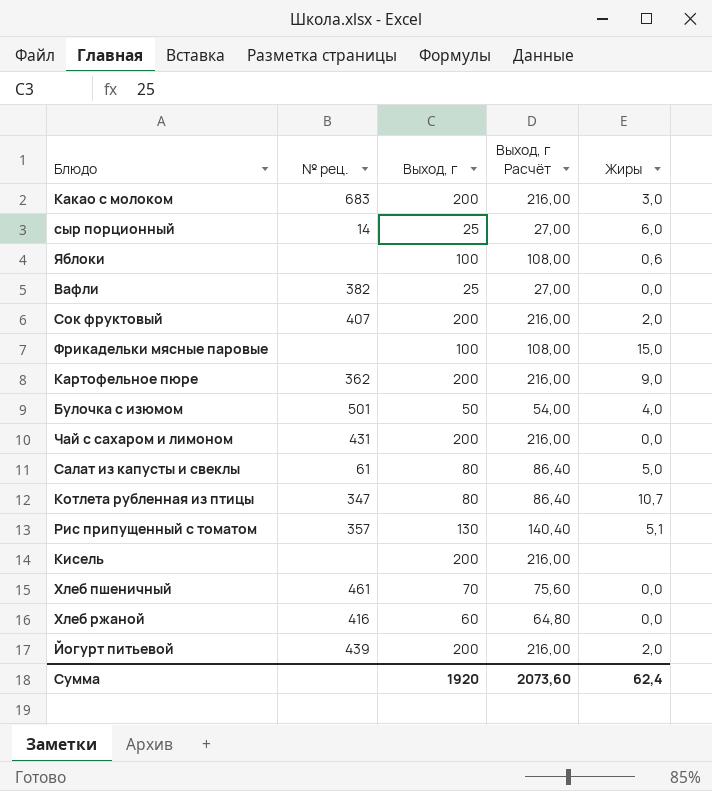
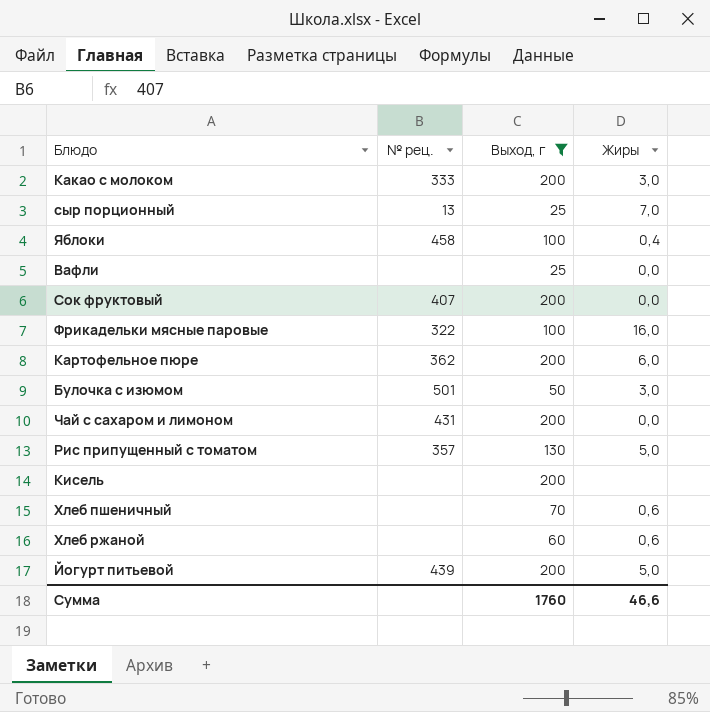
filter: none -> Выход, г != 80
column Выход, г Расчёт | formula: [Выход, г] * 1,08 -> none
Какао с молоком | № рец.: 683 -> 333
сыр порционный | № рец.: 14 -> 13
сыр порционный | Жиры: 6,0 -> 7,0
Яблоки | № рец.: none -> 458
Яблоки | Жиры: 0,6 -> 0,4
Вафли | № рец.: 382 -> none
Сок фруктовый | Жиры: 2,0 -> 0,0
Фрикадельки мясные паровые | № рец.: none -> 322
Фрикадельки мясные паровые | Жиры: 15,0 -> 16,0
Картофельное пюре | Жиры: 9,0 -> 6,0
Булочка с изюмом | Жиры: 4,0 -> 3,0
Рис припущенный с томатом | Жиры: 5,1 -> 5,0
Хлеб пшеничный | № рец.: 461 -> none
Хлеб пшеничный | Жиры: 0,0 -> 0,6
Хлеб ржаной | № рец.: 416 -> none
Хлеб ржаной | Жиры: 0,0 -> 0,6
Йогурт питьевой | Жиры: 2,0 -> 5,0
Сумма | Выход, г: 1920 -> 1760
Сумма | Жиры: 62,4 -> 46,6

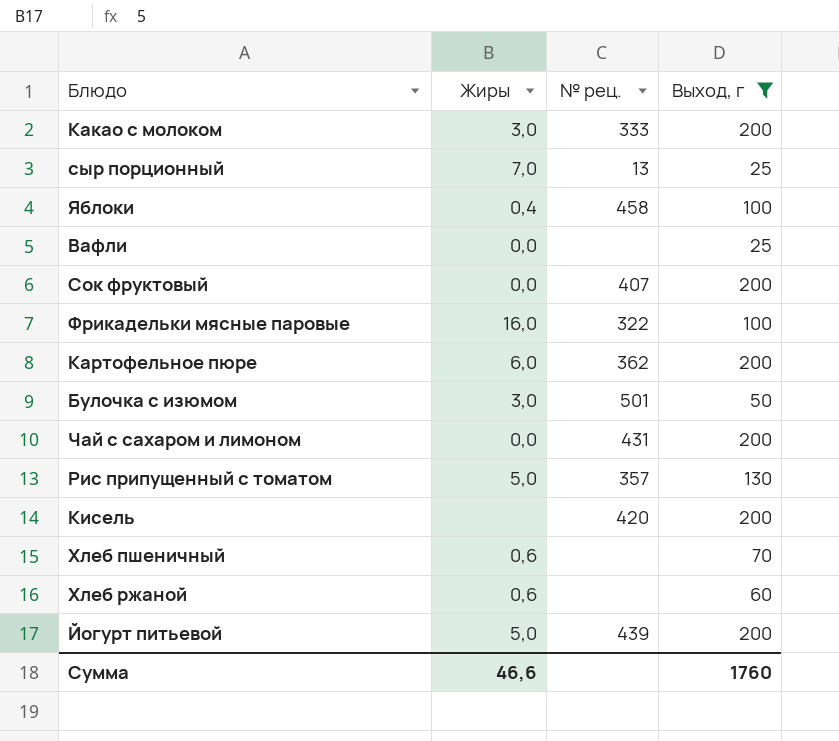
column Жиры | position: 4 -> 2
Кисель | № рец.: none -> 420

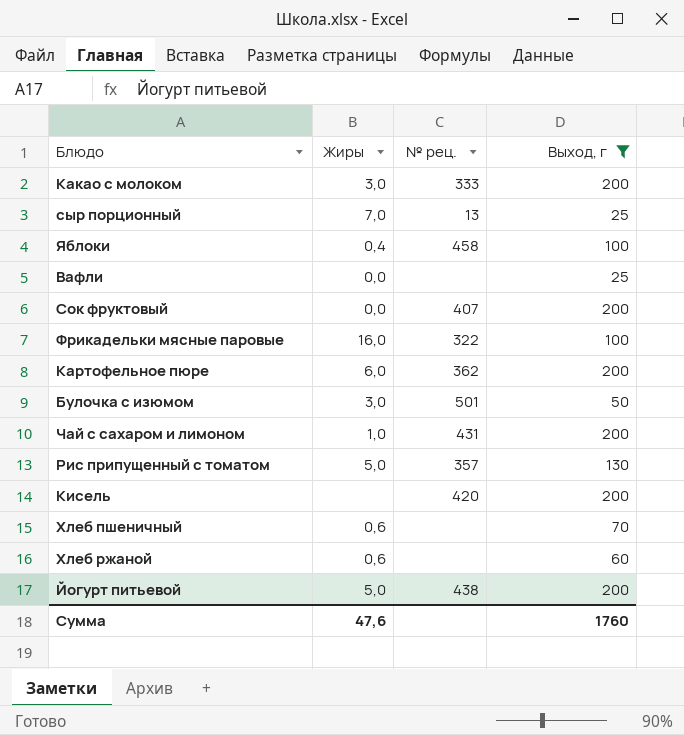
Чай с сахаром и лимоном | Жиры: 0,0 -> 1,0
Йогурт питьевой | № рец.: 439 -> 438
Сумма | Жиры: 46,6 -> 47,6

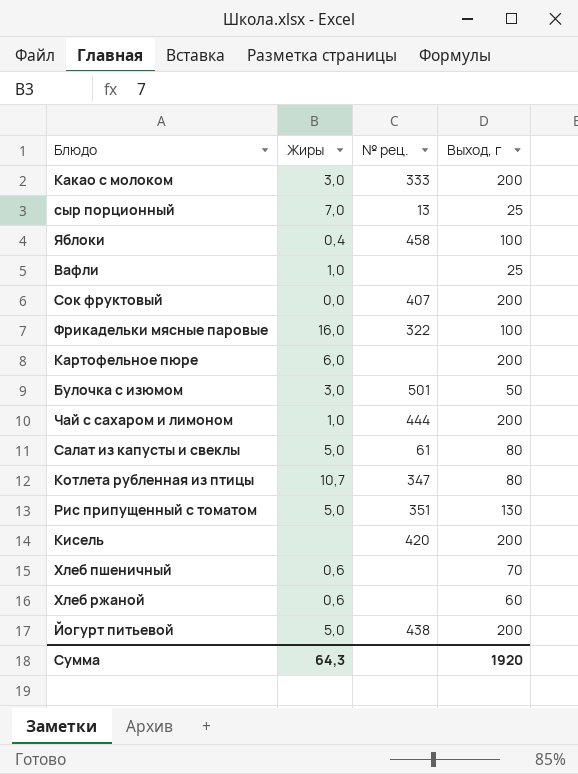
filter: Выход, г != 80 -> none
Вафли | Жиры: 0,0 -> 1,0
Картофельное пюре | № рец.: 362 -> none
Чай с сахаром и лимоном | № рец.: 431 -> 444
Рис припущенный с томатом | № рец.: 357 -> 351
Сумма | Жиры: 47,6 -> 64,3
Сумма | Выход, г: 1760 -> 1920

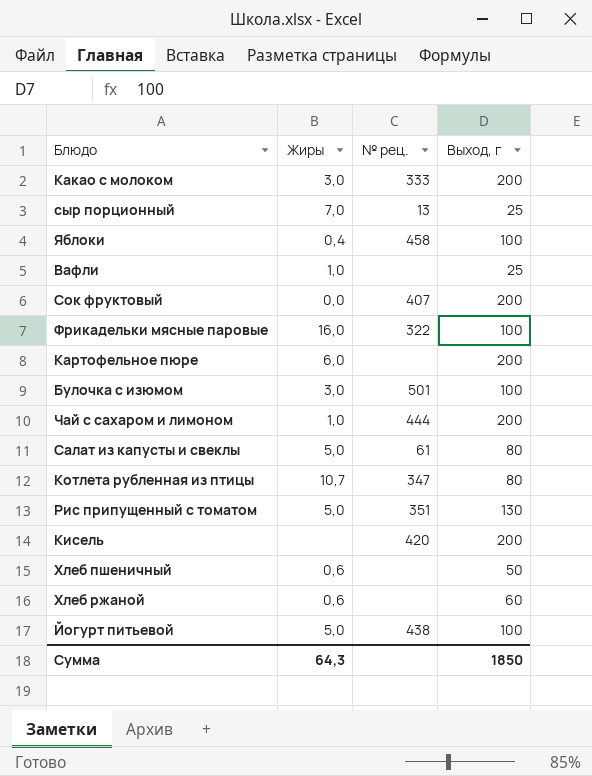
Булочка с изюмом | Выход, г: 50 -> 100
Хлеб пшеничный | Выход, г: 70 -> 50
Йогурт питьевой | Выход, г: 200 -> 100
Сумма | Выход, г: 1920 -> 1850

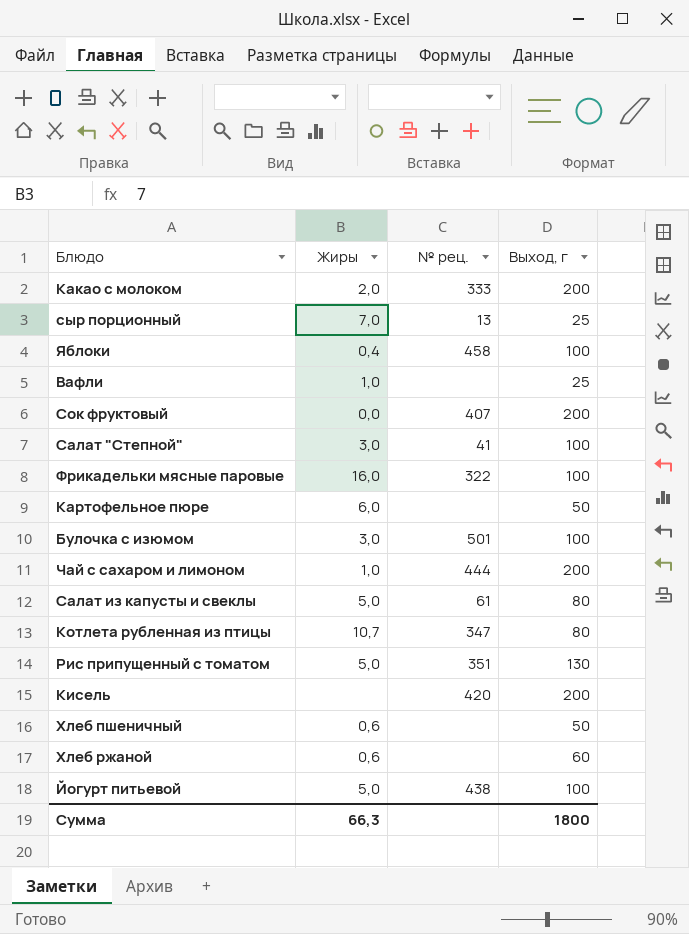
Какао с молоком | Жиры: 3,0 -> 2,0
row Салат "Степной": none -> 3,0 | 41 | 100
Картофельное пюре | Выход, г: 200 -> 50
Сумма | Жиры: 64,3 -> 66,3
Сумма | Выход, г: 1850 -> 1800

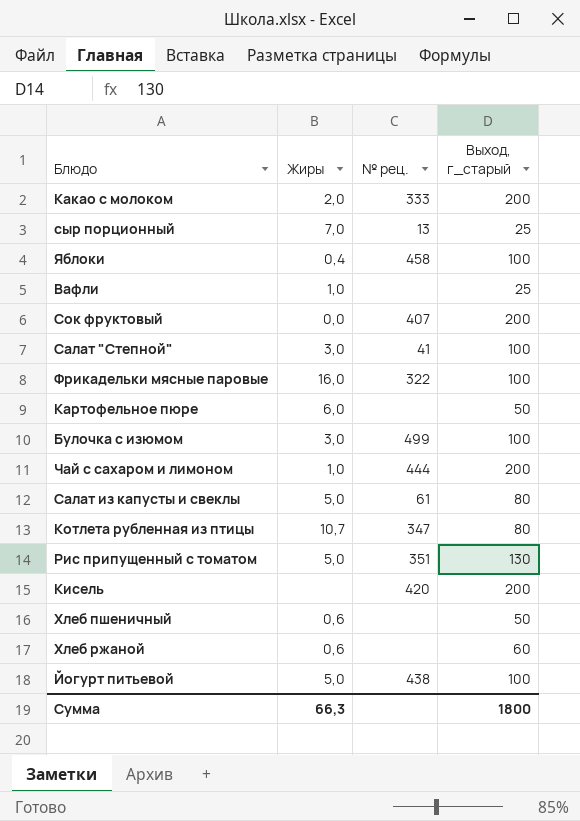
column name: Выход, г -> Выход, г_старый
Булочка с изюмом | № рец.: 501 -> 499

